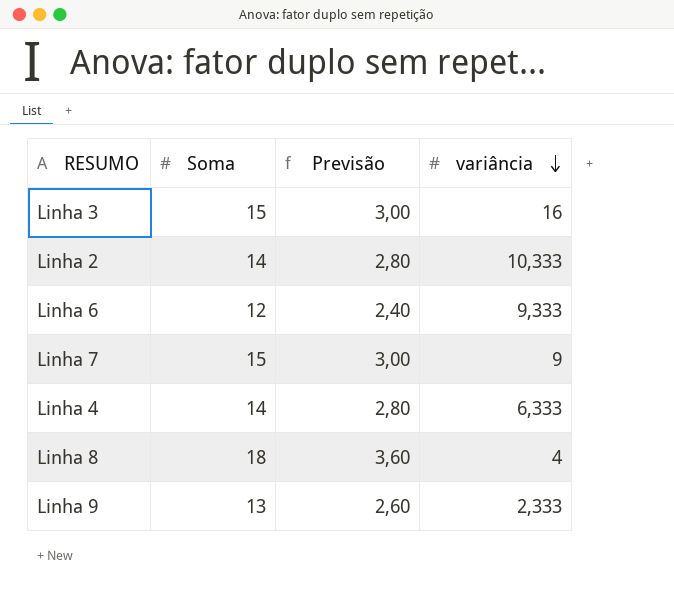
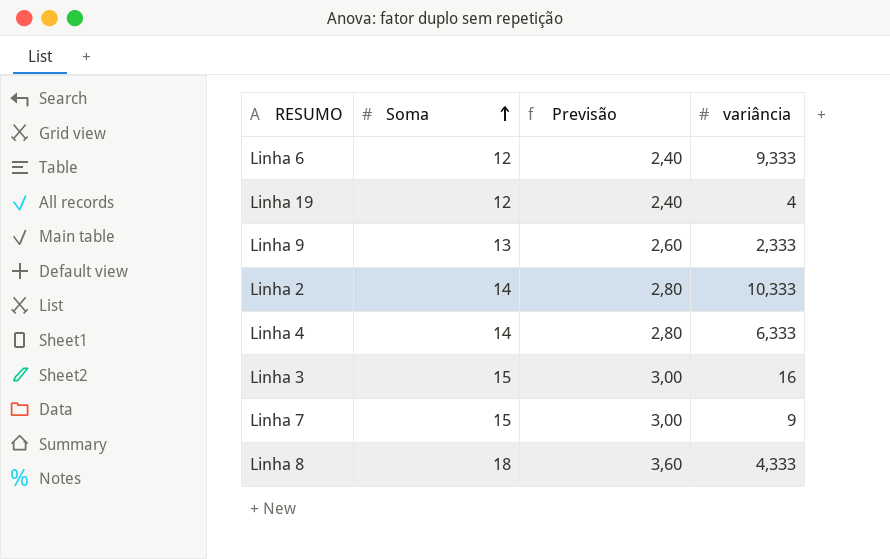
row order: variância descending -> Soma ascending
row Linha 19: none -> 12 | 2,40 | 4
Linha 8 | variância: 4 -> 4,333

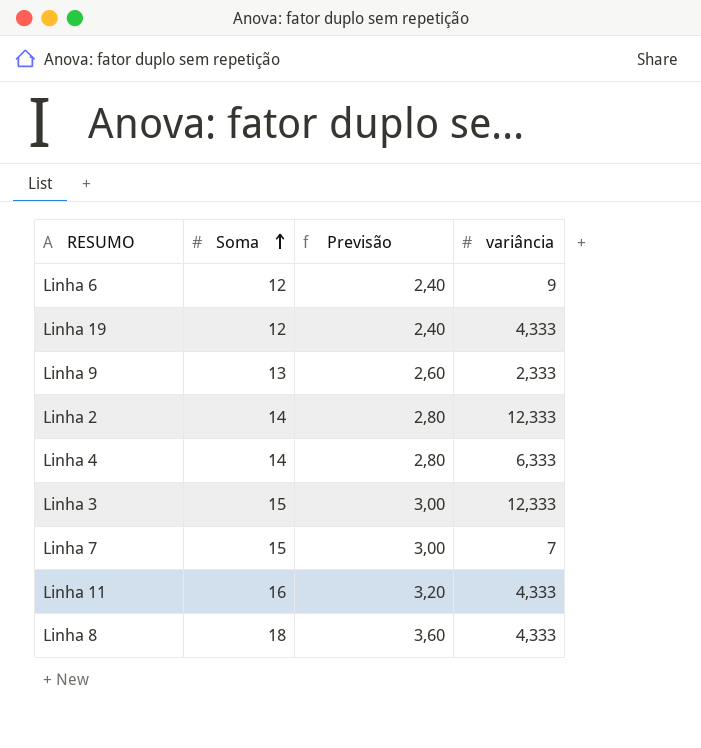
Linha 6 | variância: 9,333 -> 9
Linha 19 | variância: 4 -> 4,333
Linha 2 | variância: 10,333 -> 12,333
Linha 3 | variância: 16 -> 12,333
Linha 7 | variância: 9 -> 7
row Linha 11: none -> 16 | 3,20 | 4,333

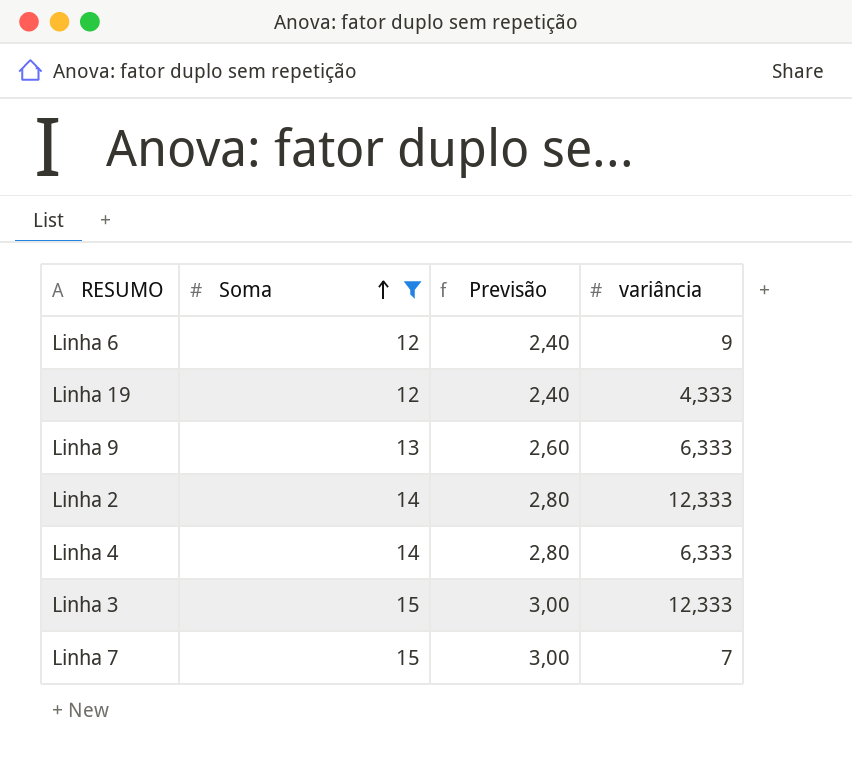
filter: none -> Soma <= 15
Linha 9 | variância: 2,333 -> 6,333

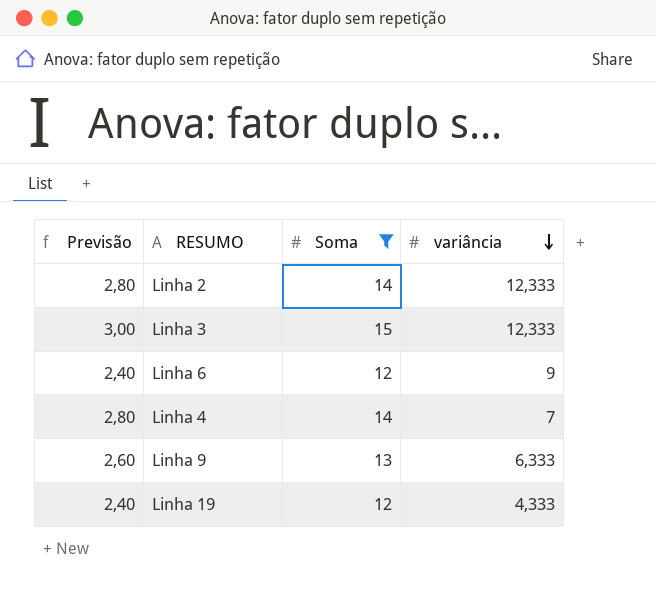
row order: Soma ascending -> variância descending
column Previsão | position: 3 -> 1
row Linha 7: 15 | 3,00 | 7 -> none
Linha 4 | variância: 6,333 -> 7

